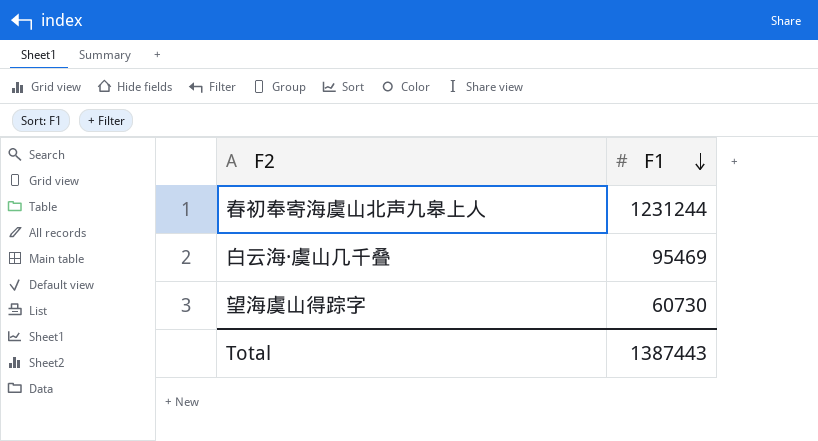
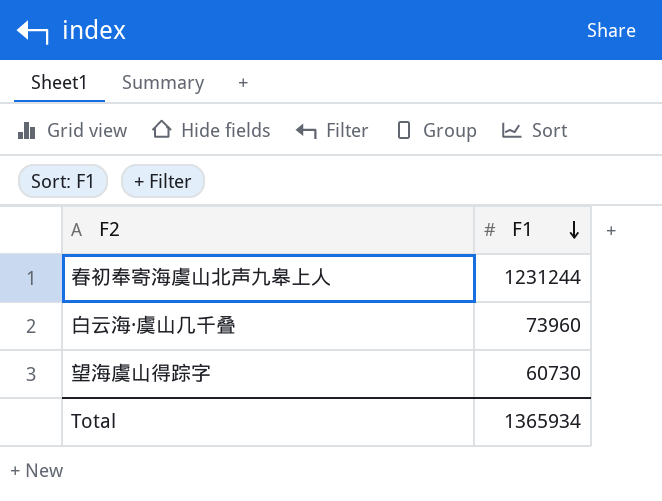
白云海·虞山几千叠 | F1: 95469 -> 73960
Total | F1: 1387443 -> 1365934

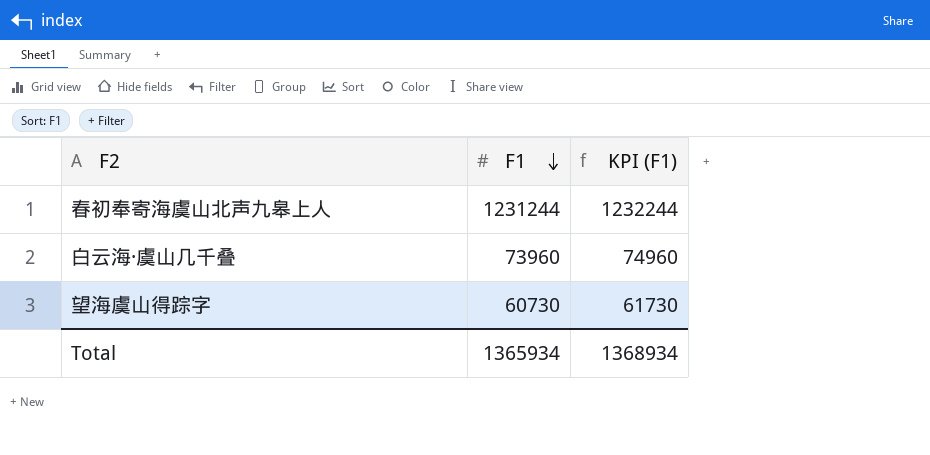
column KPI (F1) | formula: none -> [F1] + 1000

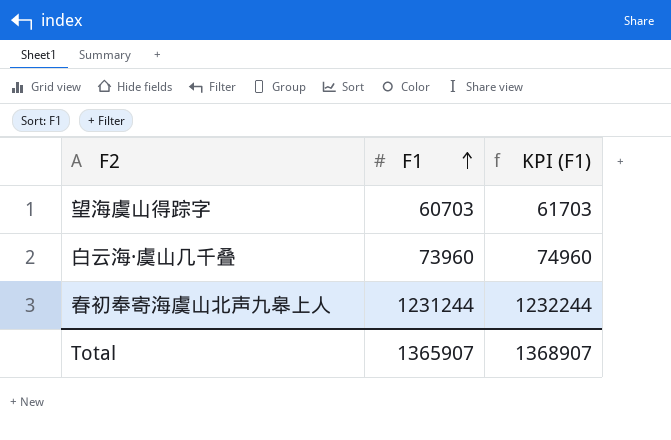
row order: F1 descending -> F1 ascending
望海虞山得踪字 | F1: 60730 -> 60703
望海虞山得踪字 | KPI (F1): 61730 -> 61703
Total | F1: 1365934 -> 1365907
Total | KPI (F1): 1368934 -> 1368907

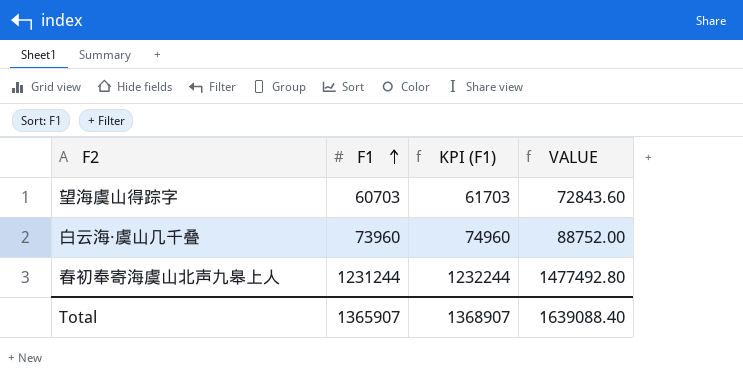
column VALUE | formula: none -> [F1] * 1.2

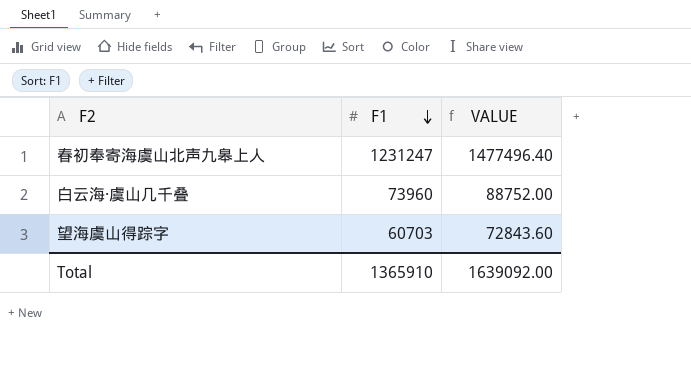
row order: F1 ascending -> F1 descending
column KPI (F1) | formula: [F1] + 1000 -> none
春初奉寄海虞山北声九皋上人 | F1: 1231244 -> 1231247
春初奉寄海虞山北声九皋上人 | VALUE: 1477492.80 -> 1477496.40
Total | F1: 1365907 -> 1365910
Total | VALUE: 1639088.40 -> 1639092.00

